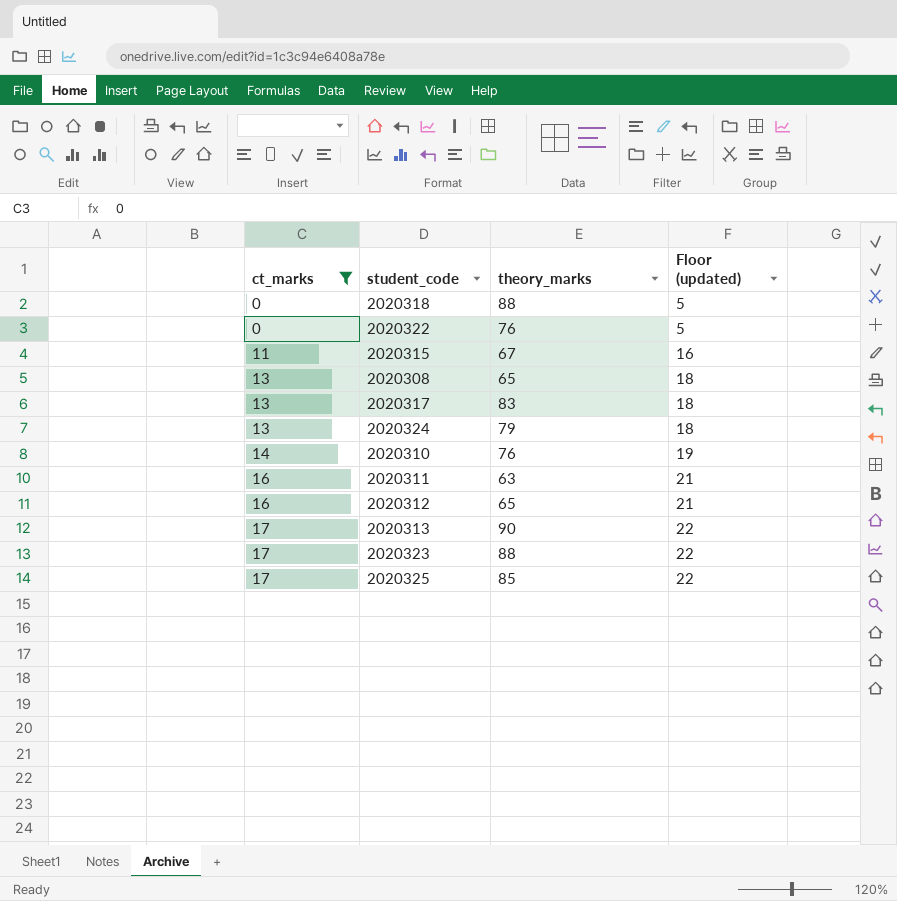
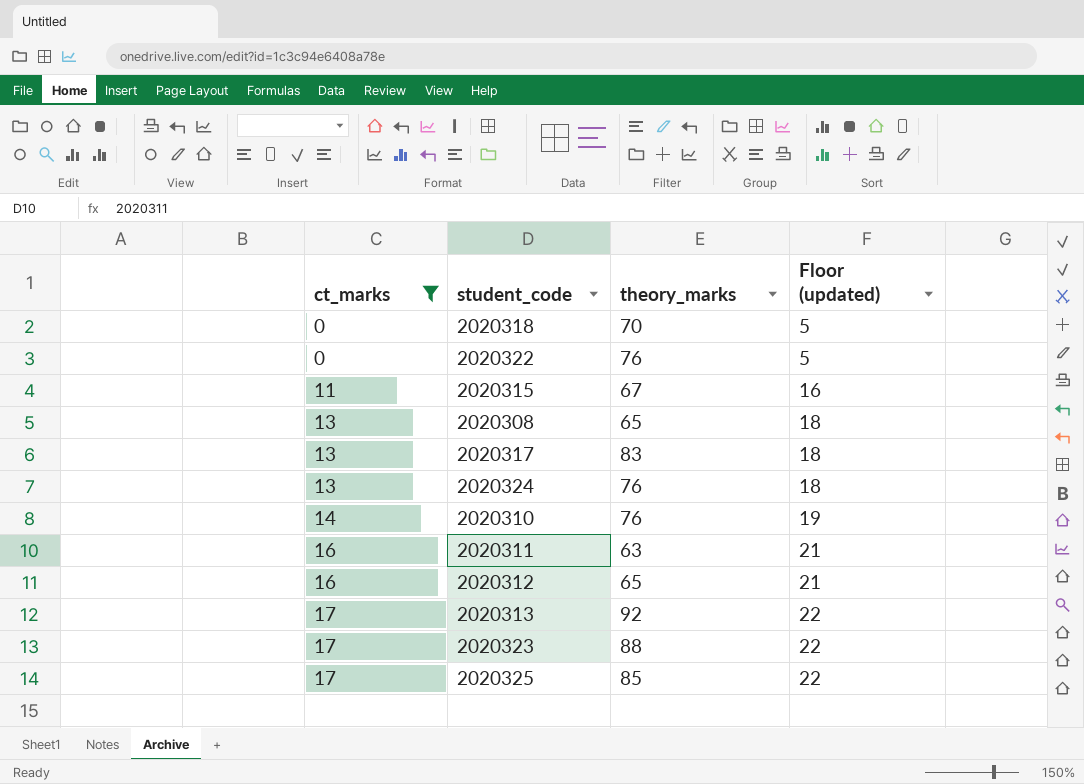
2020318 | theory_marks: 88 -> 70
2020324 | theory_marks: 79 -> 76
2020313 | theory_marks: 90 -> 92

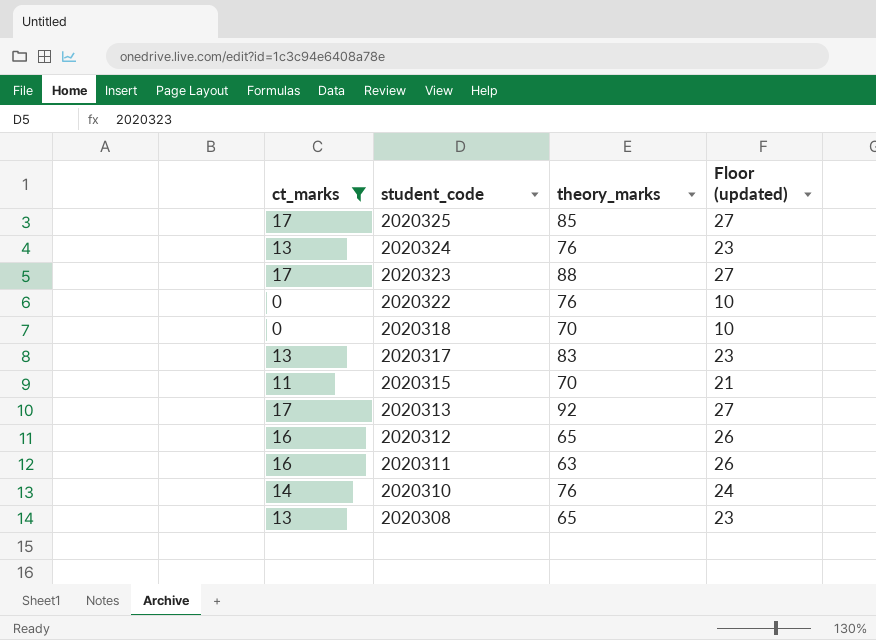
row order: ct_marks ascending -> student_code descending
column Floor (updated) | formula: [ct_marks] + 5 -> [ct_marks] + 10
2020315 | theory_marks: 67 -> 70

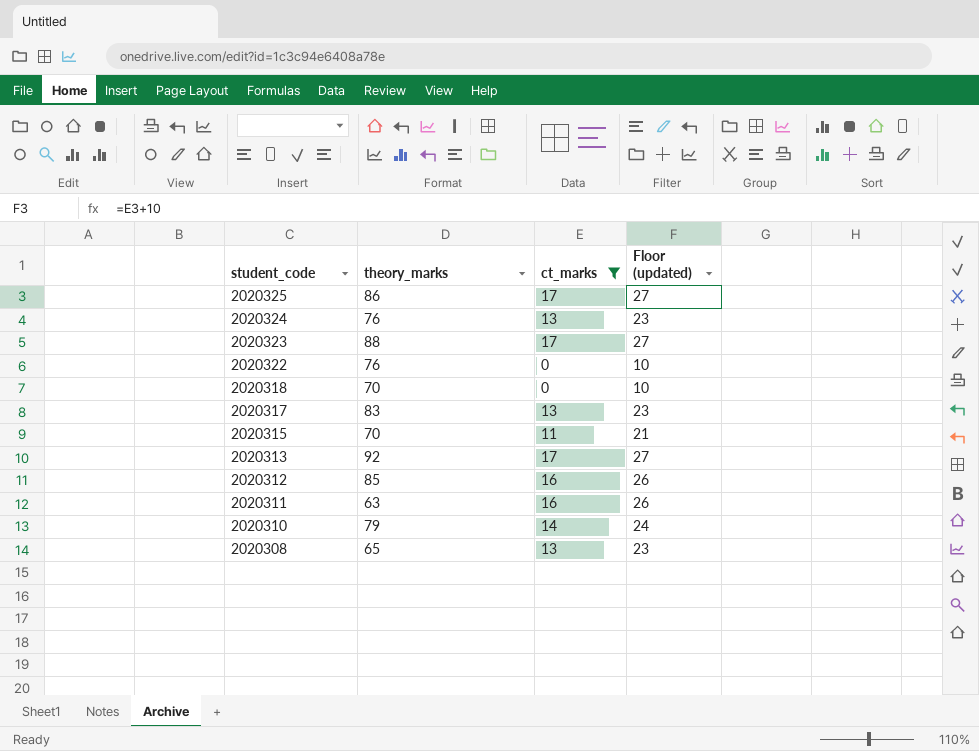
column ct_marks | position: 1 -> 3
2020325 | theory_marks: 85 -> 86
2020312 | theory_marks: 65 -> 85
2020310 | theory_marks: 76 -> 79

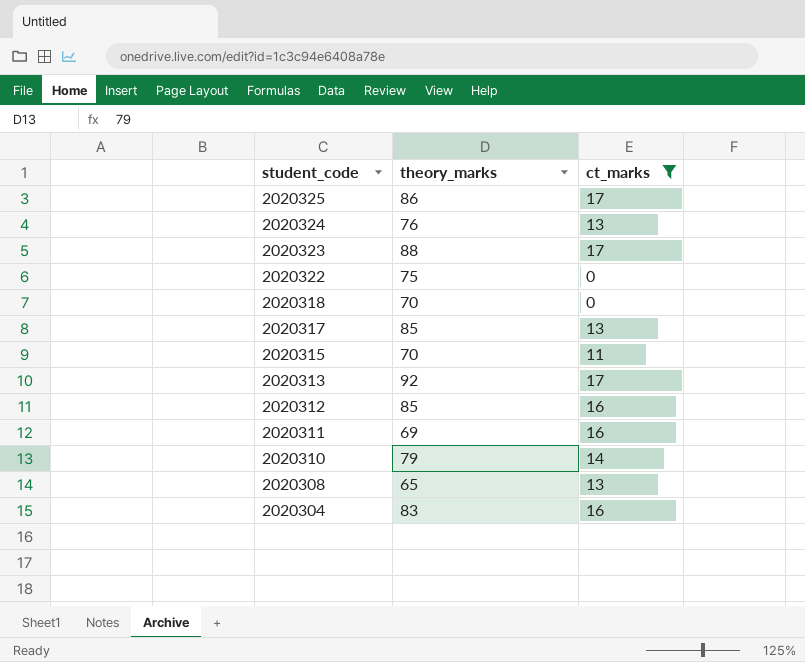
column Floor (updated) | formula: [ct_marks] + 10 -> none
2020322 | theory_marks: 76 -> 75
2020317 | theory_marks: 83 -> 85
2020311 | theory_marks: 63 -> 69
row 2020304: none -> 83 | 16

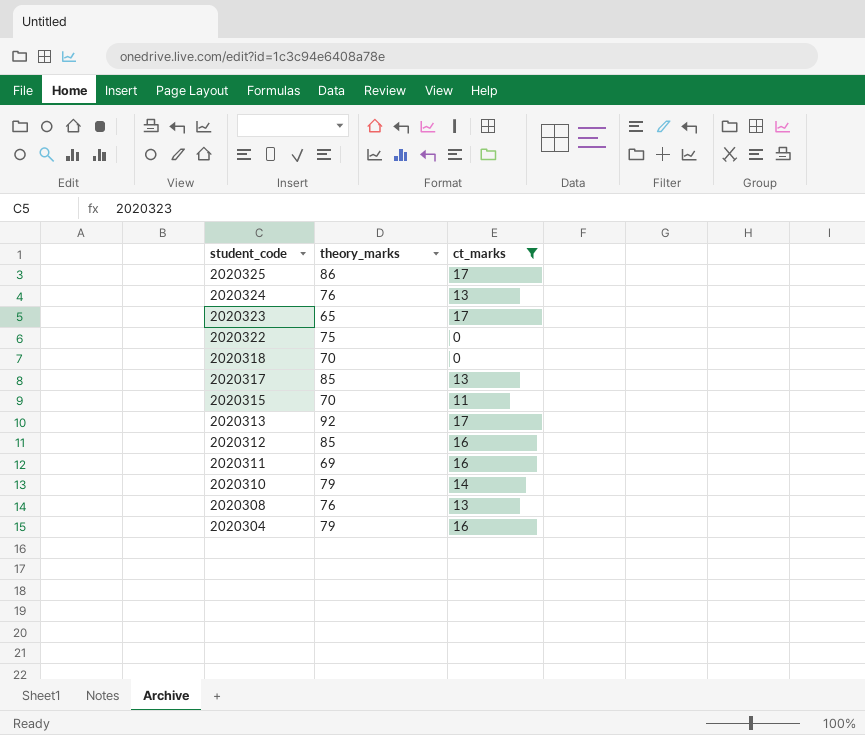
2020323 | theory_marks: 88 -> 65
2020308 | theory_marks: 65 -> 76
2020304 | theory_marks: 83 -> 79

